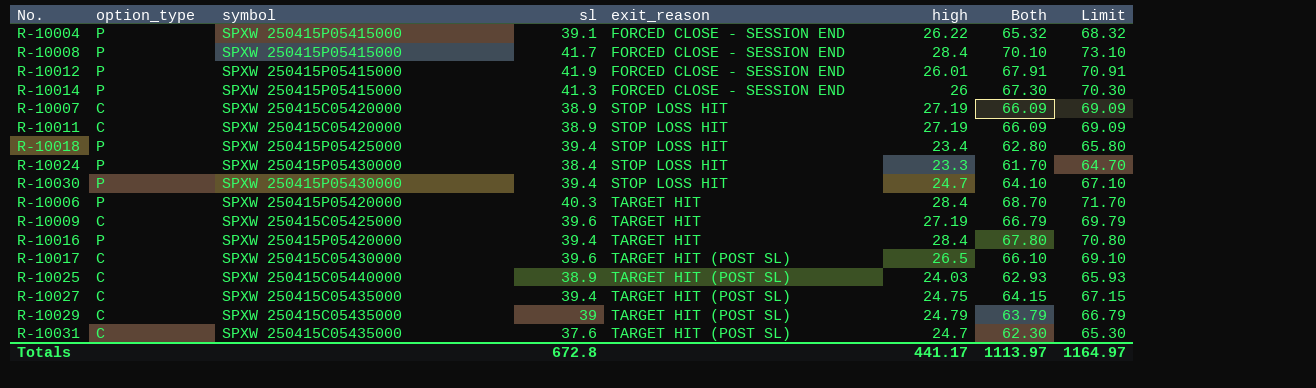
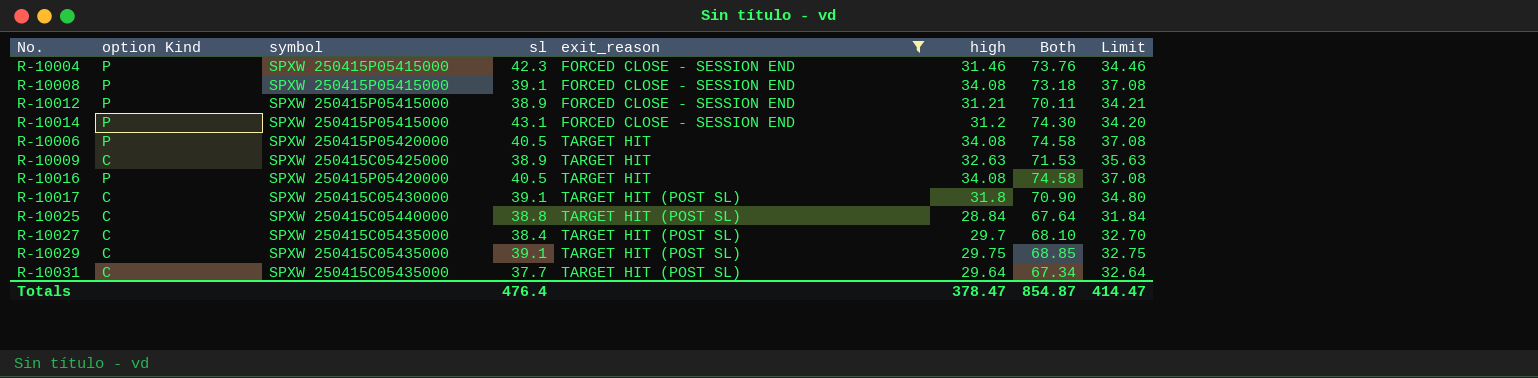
filter: none -> exit_reason != STOP LOSS HIT
column name: option_type -> option Kind
column Limit | formula: [Both] + 3 -> [high] + 3
R-10004 | sl: 39.1 -> 42.3
R-10004 | high: 26.22 -> 31.46
R-10004 | Both: 65.32 -> 73.76
R-10008 | sl: 41.7 -> 39.1
R-10008 | high: 28.4 -> 34.08
R-10008 | Both: 70.10 -> 73.18
R-10012 | sl: 41.9 -> 38.9
R-10012 | high: 26.01 -> 31.21
R-10012 | Both: 67.91 -> 70.11
R-10014 | sl: 41.3 -> 43.1
R-10014 | high: 26 -> 31.2
R-10014 | Both: 67.30 -> 74.30
R-10006 | sl: 40.3 -> 40.5
R-10006 | high: 28.4 -> 34.08
R-10006 | Both: 68.70 -> 74.58
R-10009 | sl: 39.6 -> 38.9
R-10009 | high: 27.19 -> 32.63
R-10009 | Both: 66.79 -> 71.53
R-10016 | sl: 39.4 -> 40.5
R-10016 | high: 28.4 -> 34.08
R-10016 | Both: 67.80 -> 74.58
R-10017 | sl: 39.6 -> 39.1
R-10017 | high: 26.5 -> 31.8
R-10017 | Both: 66.10 -> 70.90
R-10025 | sl: 38.9 -> 38.8
R-10025 | high: 24.03 -> 28.84
R-10025 | Both: 62.93 -> 67.64
R-10027 | sl: 39.4 -> 38.4
R-10027 | high: 24.75 -> 29.7
R-10027 | Both: 64.15 -> 68.10
R-10029 | sl: 39 -> 39.1
R-10029 | high: 24.79 -> 29.75
R-10029 | Both: 63.79 -> 68.85
R-10031 | sl: 37.6 -> 37.7
R-10031 | high: 24.7 -> 29.64
R-10031 | Both: 62.30 -> 67.34
Totals | sl: 672.8 -> 476.4
Totals | high: 441.17 -> 378.47
Totals | Both: 1113.97 -> 854.87
Totals | Limit: 1164.97 -> 414.47

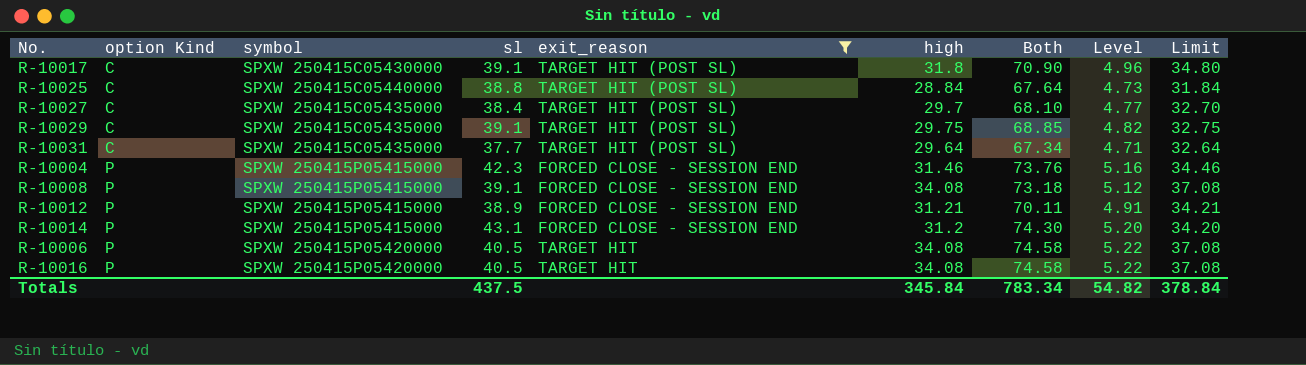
row order: exit_reason ascending -> option Kind ascending
column Level | formula: none -> [Both] * 0.07
row R-10009: C | SPXW 250415C05425000 | 38.9 | TARGET HIT | 32.63 | 71.53 | 35.63 -> none
Totals | sl: 476.4 -> 437.5
Totals | high: 378.47 -> 345.84
Totals | Both: 854.87 -> 783.34
Totals | Limit: 414.47 -> 378.84

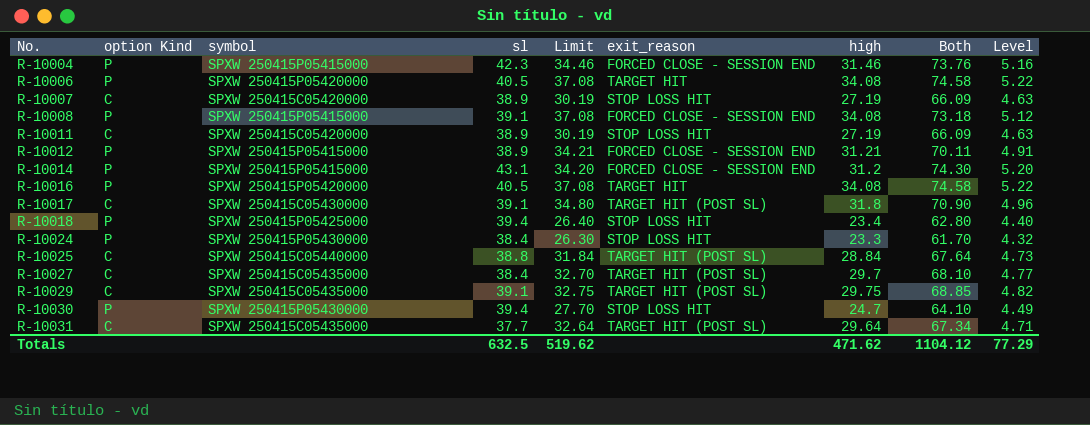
filter: exit_reason != STOP LOSS HIT -> none
row order: option Kind ascending -> No. ascending
column Limit | position: 9 -> 5
Totals | sl: 437.5 -> 632.5
Totals | Limit: 378.84 -> 519.62
Totals | high: 345.84 -> 471.62
Totals | Both: 783.34 -> 1104.12
Totals | Level: 54.82 -> 77.29

